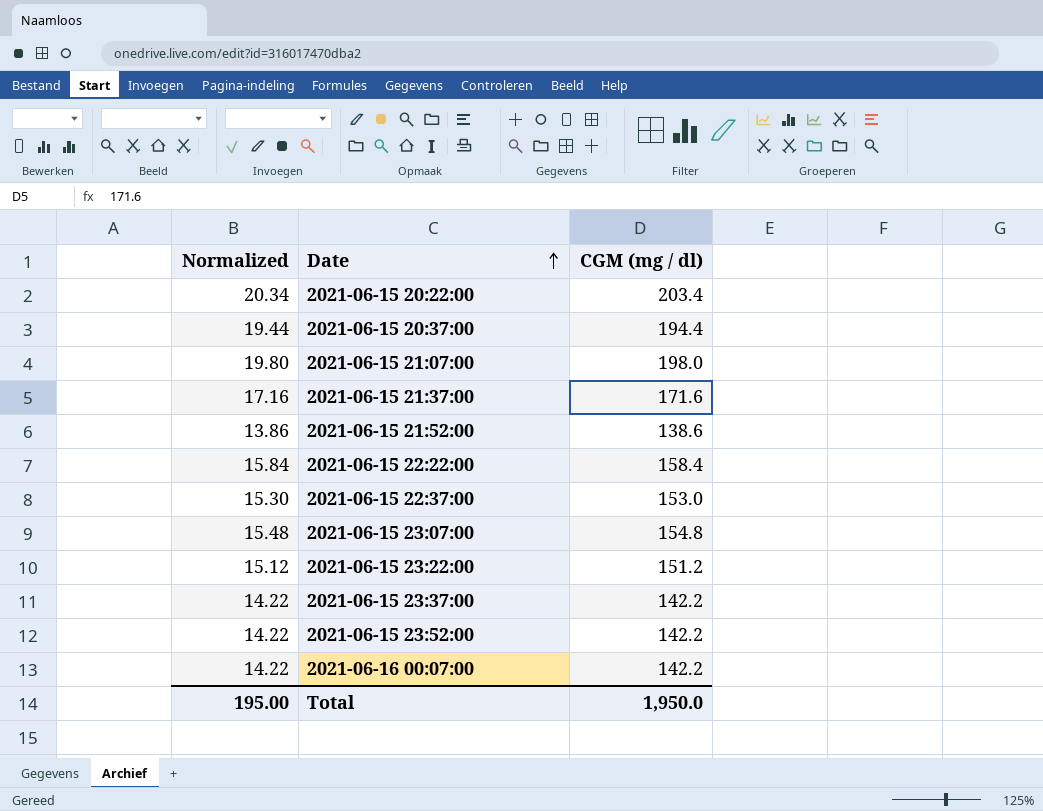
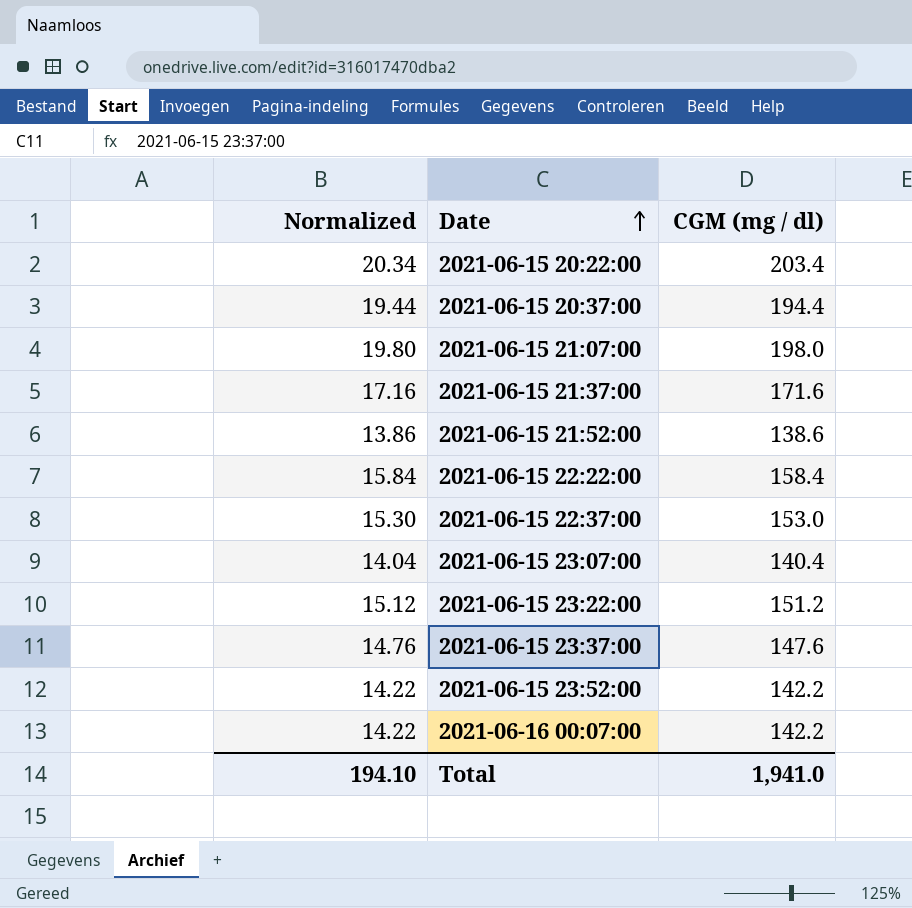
2021-06-15 23:07:00 | Normalized: 15.48 -> 14.04
2021-06-15 23:07:00 | CGM (mg / dl): 154.8 -> 140.4
2021-06-15 23:37:00 | Normalized: 14.22 -> 14.76
2021-06-15 23:37:00 | CGM (mg / dl): 142.2 -> 147.6
Total | Normalized: 195.00 -> 194.10
Total | CGM (mg / dl): 1,950.0 -> 1,941.0

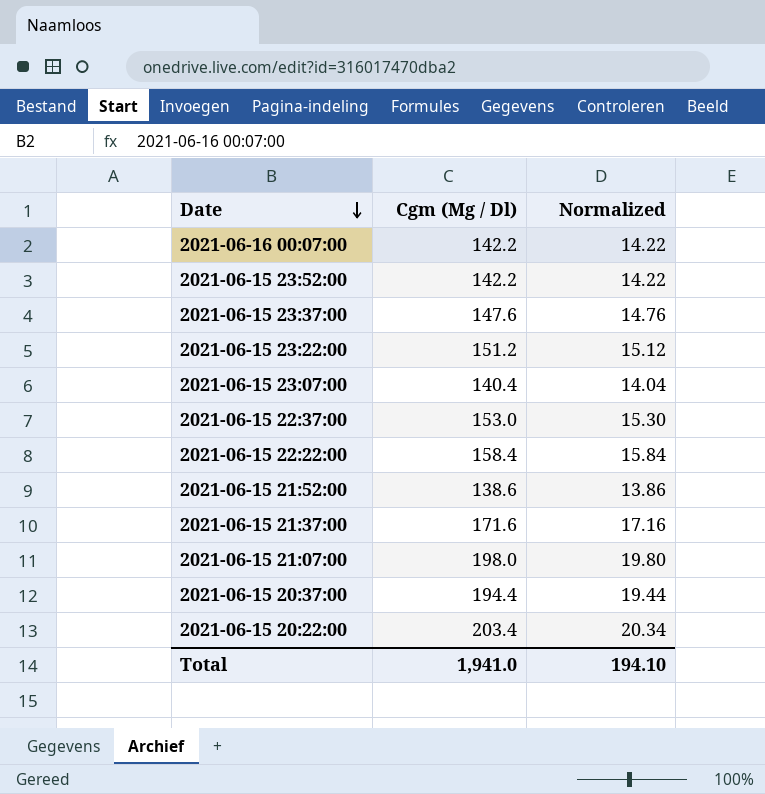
row order: Date ascending -> Date descending
column name: CGM (mg / dl) -> Cgm (Mg / Dl)
column Normalized | position: 1 -> 3

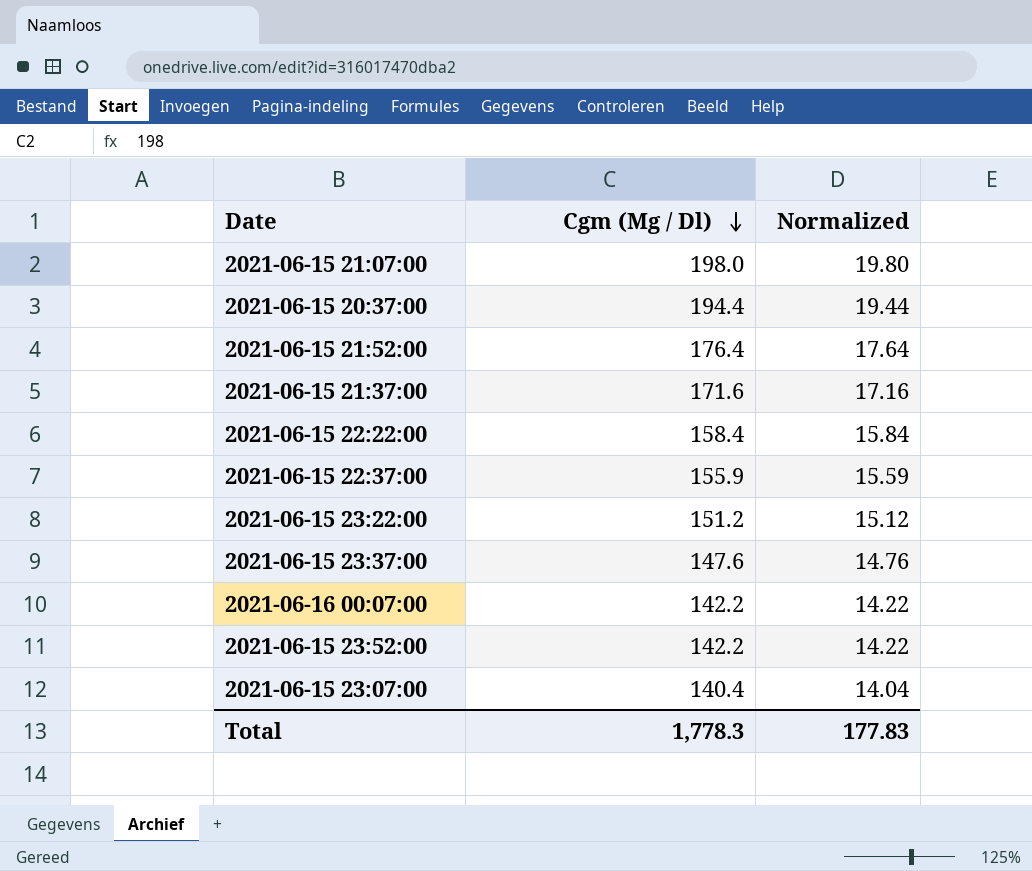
row order: Date descending -> Cgm (Mg / Dl) descending
row 2021-06-15 20:22:00: 203.4 | 20.34 -> none
2021-06-15 21:52:00 | Cgm (Mg / Dl): 138.6 -> 176.4
2021-06-15 21:52:00 | Normalized: 13.86 -> 17.64
2021-06-15 22:37:00 | Cgm (Mg / Dl): 153.0 -> 155.9
2021-06-15 22:37:00 | Normalized: 15.30 -> 15.59
Total | Cgm (Mg / Dl): 1,941.0 -> 1,778.3
Total | Normalized: 194.10 -> 177.83

